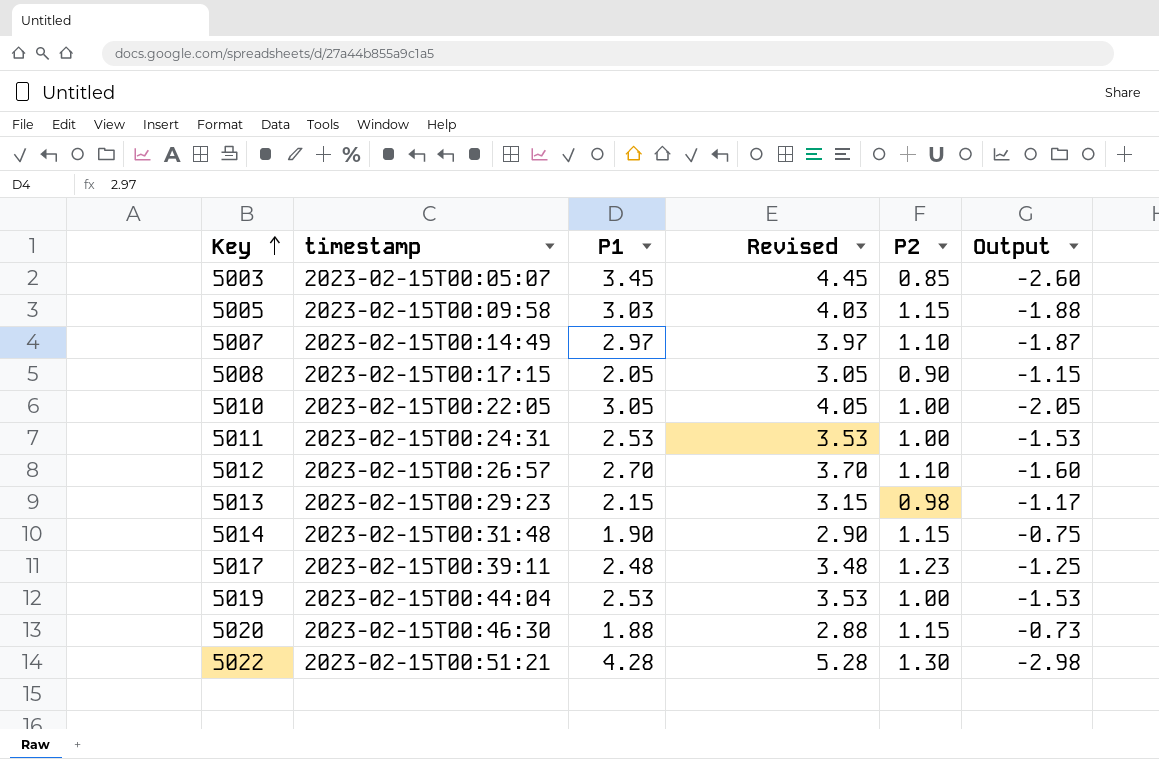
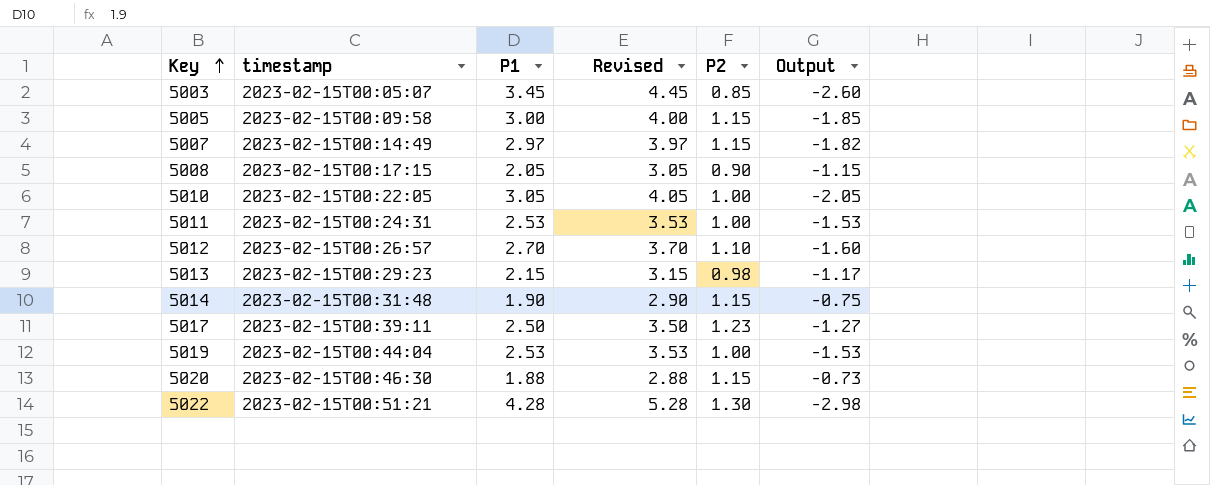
5005 | P1: 3.03 -> 3.00
5005 | Revised: 4.03 -> 4.00
5005 | Output: -1.88 -> -1.85
5007 | P2: 1.10 -> 1.15
5007 | Output: -1.87 -> -1.82
5017 | P1: 2.48 -> 2.50
5017 | Revised: 3.48 -> 3.50
5017 | Output: -1.25 -> -1.27

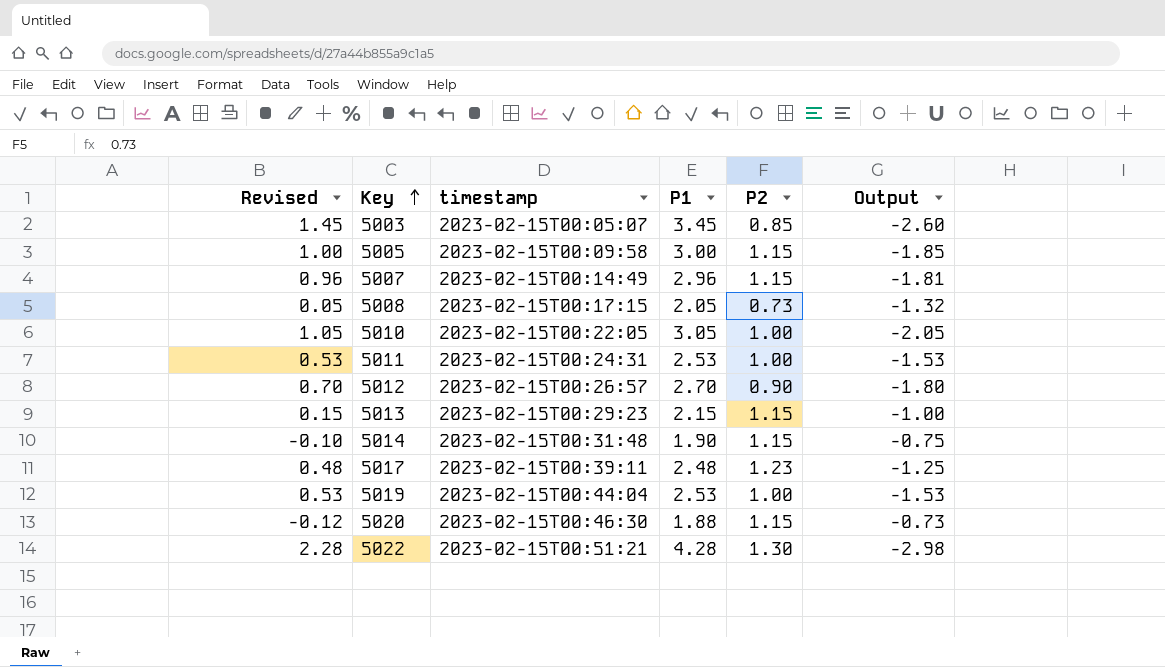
column Revised | formula: [P1] + 1 -> [P1] - 2
column Revised | position: 4 -> 1
5007 | P1: 2.97 -> 2.96
5007 | Output: -1.82 -> -1.81
5008 | P2: 0.90 -> 0.73
5008 | Output: -1.15 -> -1.32
5012 | P2: 1.10 -> 0.90
5012 | Output: -1.60 -> -1.80
5013 | P2: 0.98 -> 1.15
5013 | Output: -1.17 -> -1.00
5017 | P1: 2.50 -> 2.48
5017 | Output: -1.27 -> -1.25

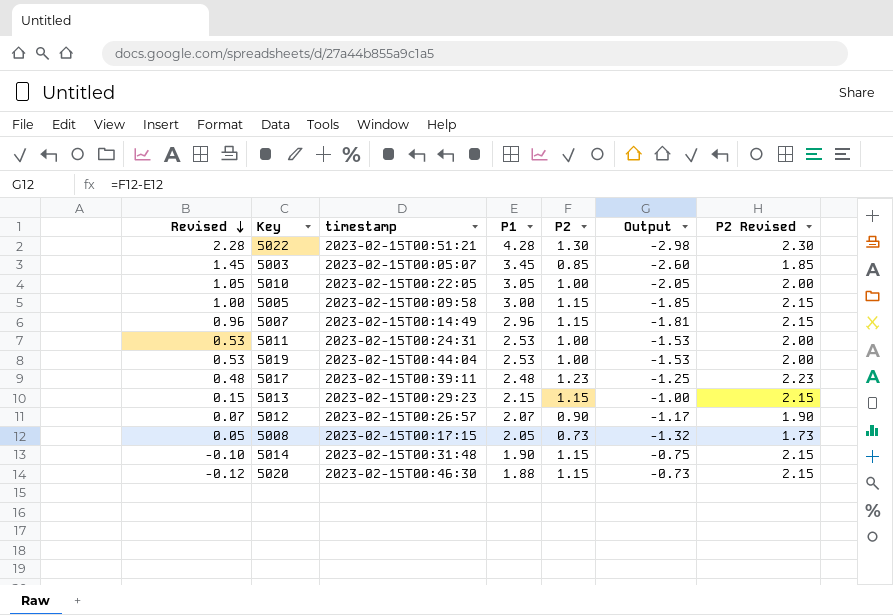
row order: Key ascending -> Revised descending
column P2 Revised | formula: none -> [P2] + 1
5012 | Revised: 0.70 -> 0.07
5012 | P1: 2.70 -> 2.07
5012 | Output: -1.80 -> -1.17

